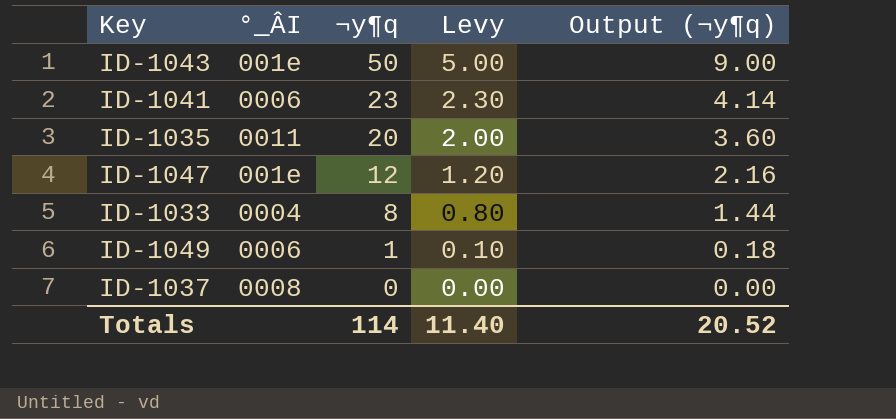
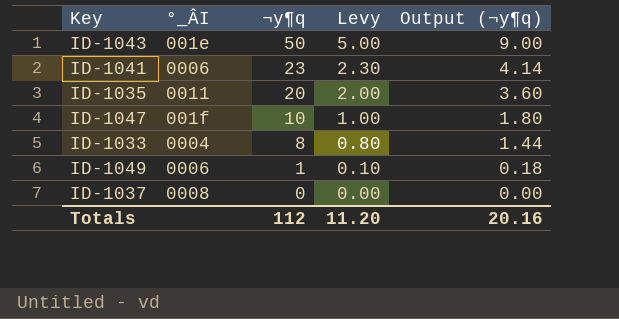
ID-1047 | °_ÂI: 001e -> 001f
ID-1047 | ¬y¶q: 12 -> 10
ID-1047 | Levy: 1.20 -> 1.00
ID-1047 | Output (¬y¶q): 2.16 -> 1.80
Totals | ¬y¶q: 114 -> 112
Totals | Levy: 11.40 -> 11.20
Totals | Output (¬y¶q): 20.52 -> 20.16

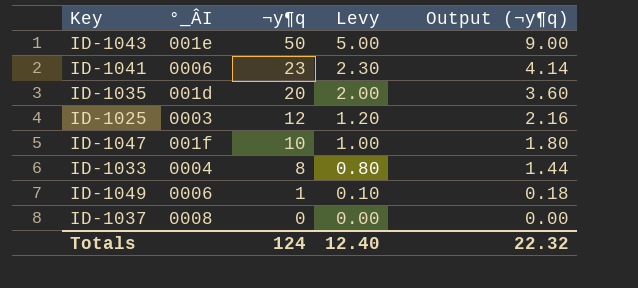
ID-1035 | °_ÂI: 0011 -> 001d
row ID-1025: none -> 0003 | 12 | 1.20 | 2.16
Totals | ¬y¶q: 112 -> 124
Totals | Levy: 11.20 -> 12.40
Totals | Output (¬y¶q): 20.16 -> 22.32

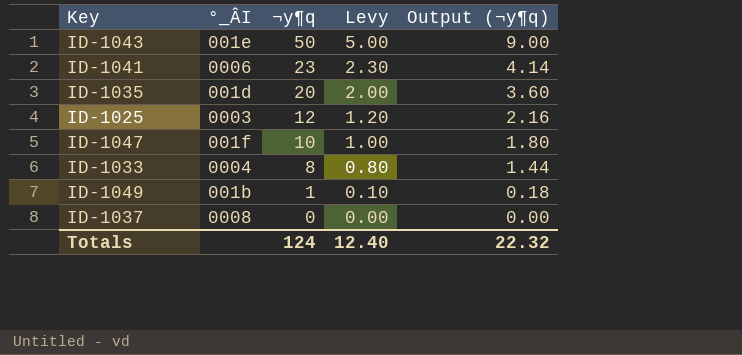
ID-1049 | °_ÂI: 0006 -> 001b

